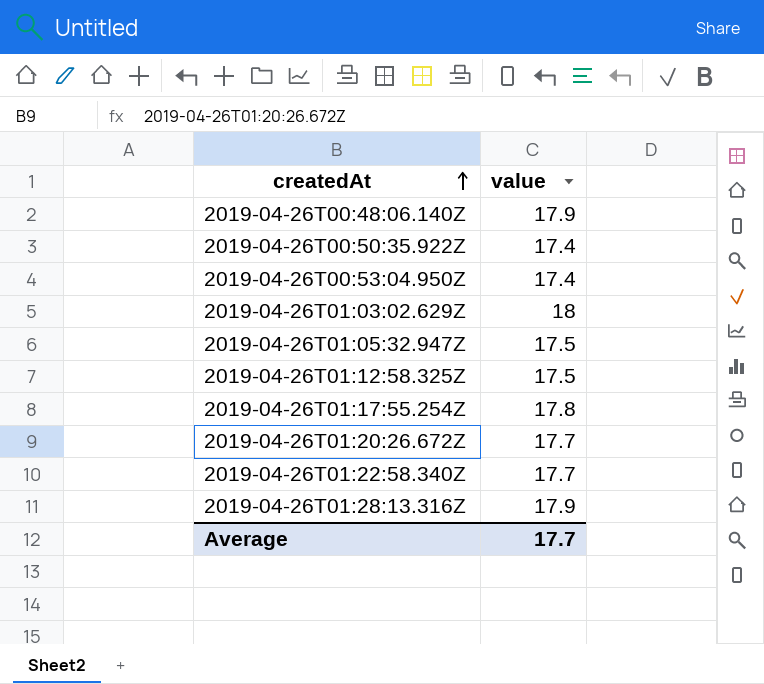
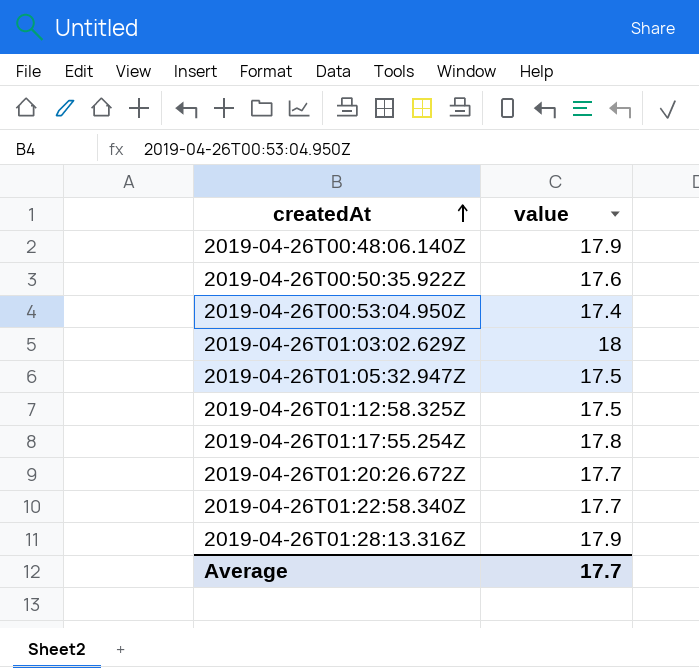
2019-04-26T00:50:35.922Z | value: 17.4 -> 17.6

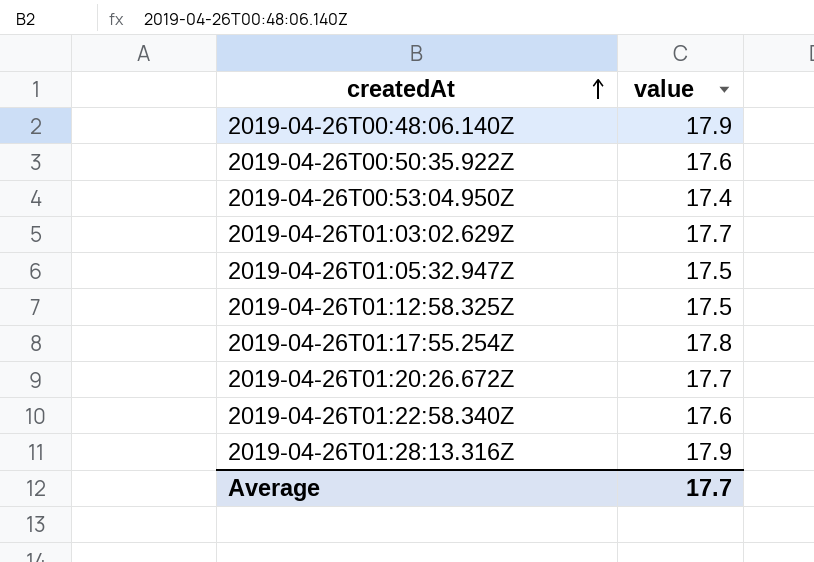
2019-04-26T01:03:02.629Z | value: 18 -> 17.7
2019-04-26T01:22:58.340Z | value: 17.7 -> 17.6

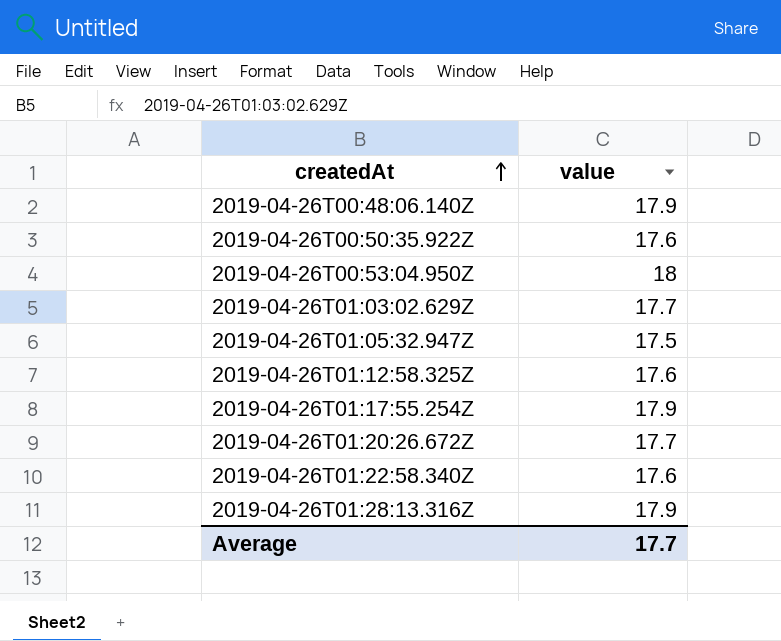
2019-04-26T00:53:04.950Z | value: 17.4 -> 18
2019-04-26T01:12:58.325Z | value: 17.5 -> 17.6
2019-04-26T01:17:55.254Z | value: 17.8 -> 17.9

